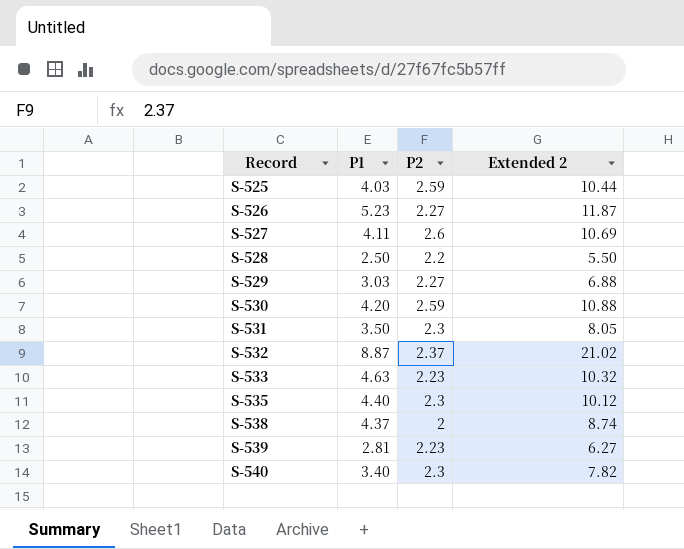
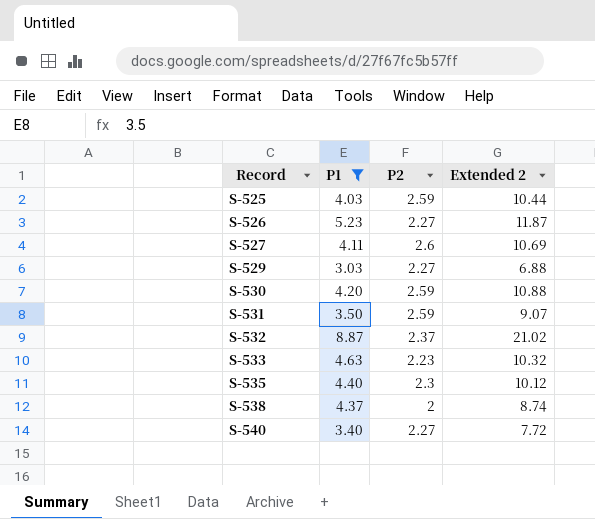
filter: none -> P1 >= 3.03
S-531 | P2: 2.3 -> 2.59
S-531 | Extended 2: 8.05 -> 9.07
S-540 | P2: 2.3 -> 2.27
S-540 | Extended 2: 7.82 -> 7.72

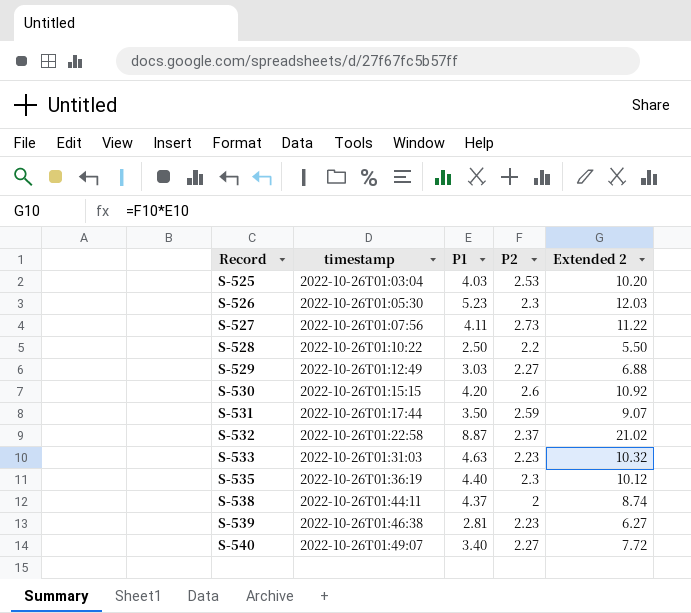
filter: P1 >= 3.03 -> none
column timestamp | position: none -> 2
S-525 | P2: 2.59 -> 2.53
S-525 | Extended 2: 10.44 -> 10.20
S-526 | P2: 2.27 -> 2.3
S-526 | Extended 2: 11.87 -> 12.03
S-527 | P2: 2.6 -> 2.73
S-527 | Extended 2: 10.69 -> 11.22
S-530 | P2: 2.59 -> 2.6
S-530 | Extended 2: 10.88 -> 10.92

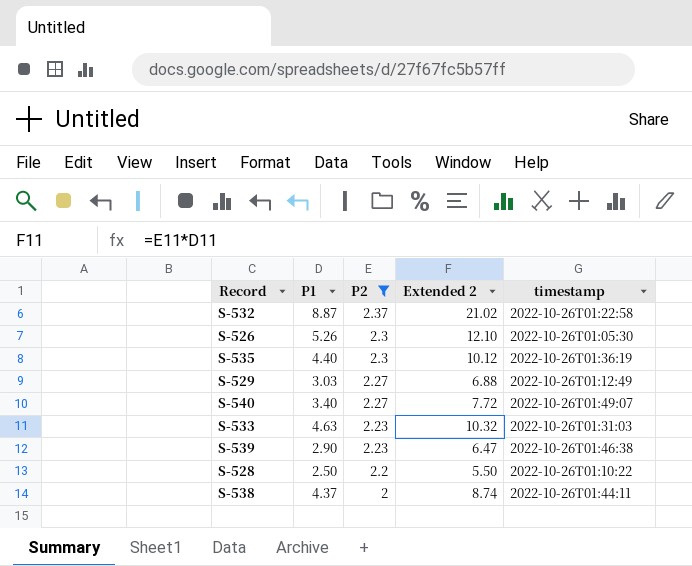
filter: none -> P2 <= 2.37
row order: Record ascending -> P2 descending
column timestamp | position: 2 -> 5
S-526 | P1: 5.23 -> 5.26
S-526 | Extended 2: 12.03 -> 12.10
S-539 | P1: 2.81 -> 2.90
S-539 | Extended 2: 6.27 -> 6.47

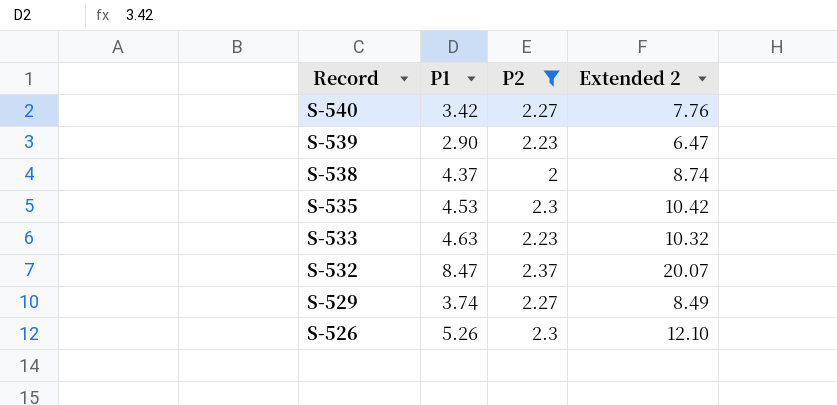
row order: P2 descending -> Record descending
column timestamp | position: 5 -> none
row S-528: 2.50 | 2.2 | 5.50 | 2022-10-26T01:10:22 -> none
S-540 | P1: 3.40 -> 3.42
S-540 | Extended 2: 7.72 -> 7.76
S-535 | P1: 4.40 -> 4.53
S-535 | Extended 2: 10.12 -> 10.42
S-532 | P1: 8.87 -> 8.47
S-532 | Extended 2: 21.02 -> 20.07
S-529 | P1: 3.03 -> 3.74
S-529 | Extended 2: 6.88 -> 8.49

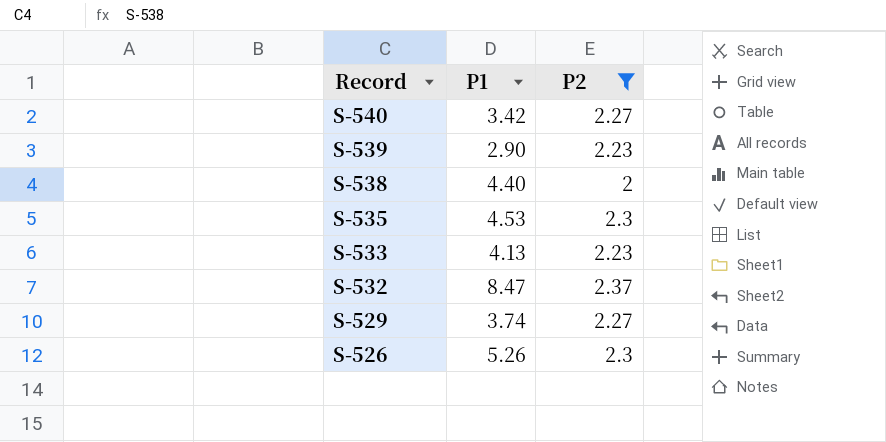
column Extended 2 | formula: [P1] * [P2] -> none
S-538 | P1: 4.37 -> 4.40
S-533 | P1: 4.63 -> 4.13

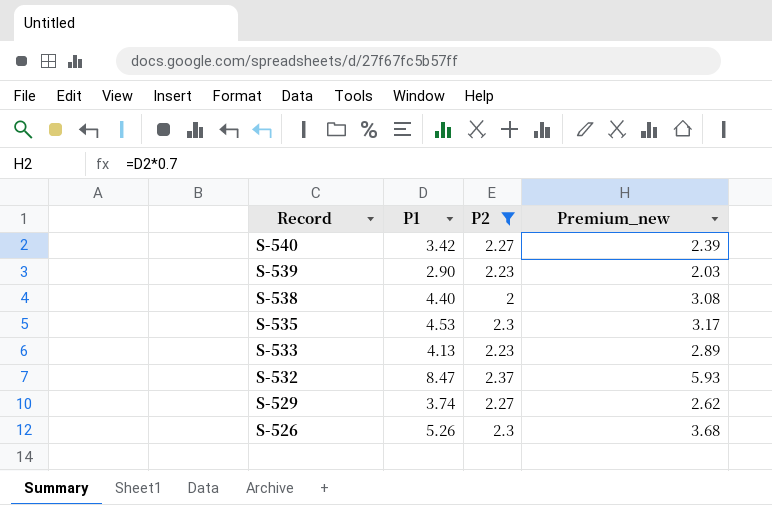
column Premium_new | formula: none -> [P1] * 0.7

